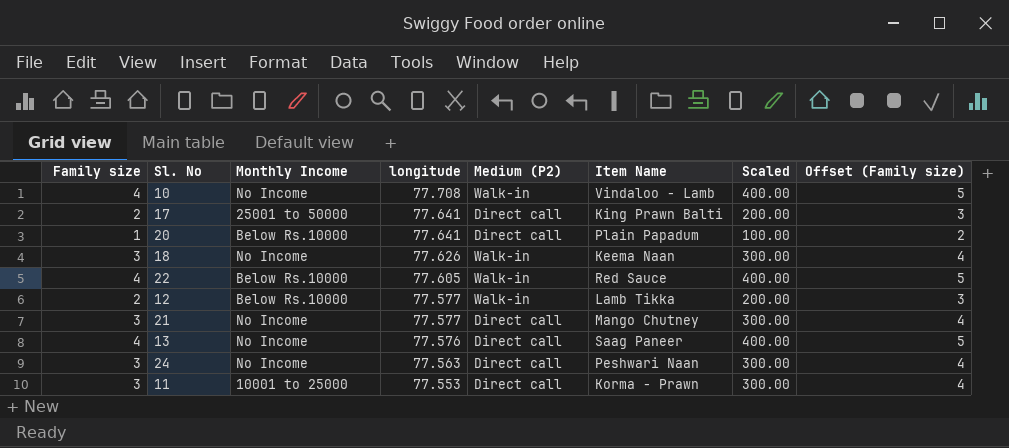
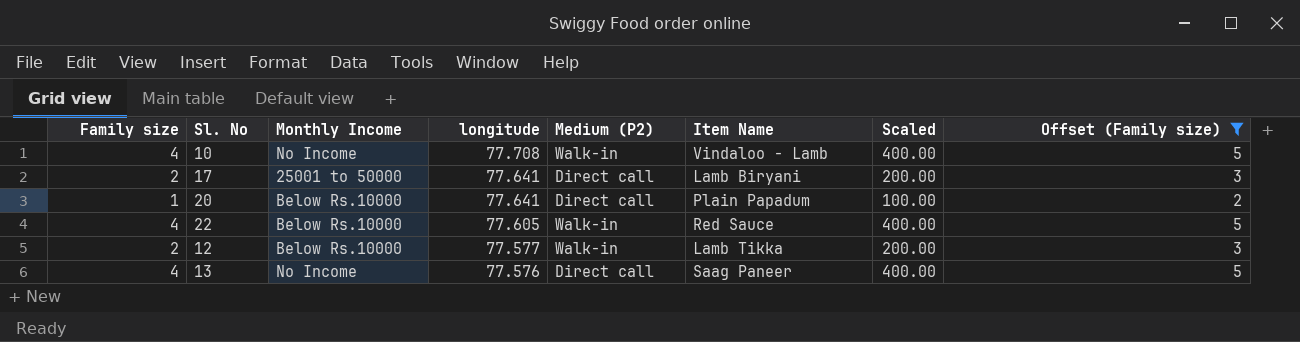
filter: none -> Offset (Family size) != 4
17 | Item Name: King Prawn Balti -> Lamb Biryani

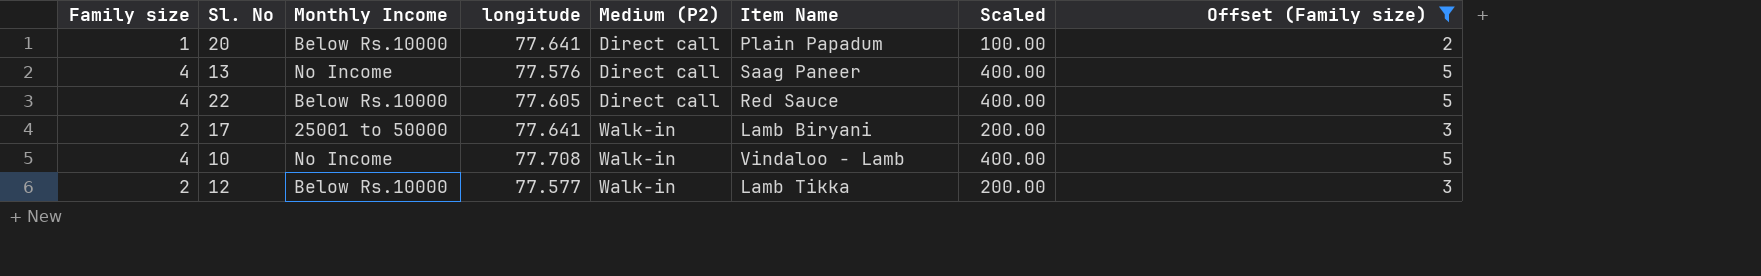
row order: longitude descending -> Medium (P2) ascending
22 | Medium (P2): Walk-in -> Direct call
17 | Medium (P2): Direct call -> Walk-in

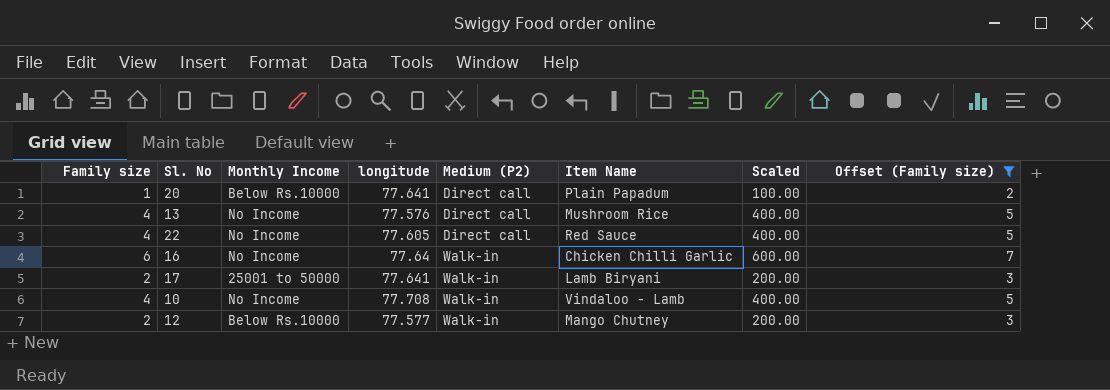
13 | Item Name: Saag Paneer -> Mushroom Rice
22 | Monthly Income: Below Rs.10000 -> No Income
row 16: none -> 6 | No Income | 77.64 | Walk-in | Chicken Chilli Garlic | 600.00 | 7
12 | Item Name: Lamb Tikka -> Mango Chutney

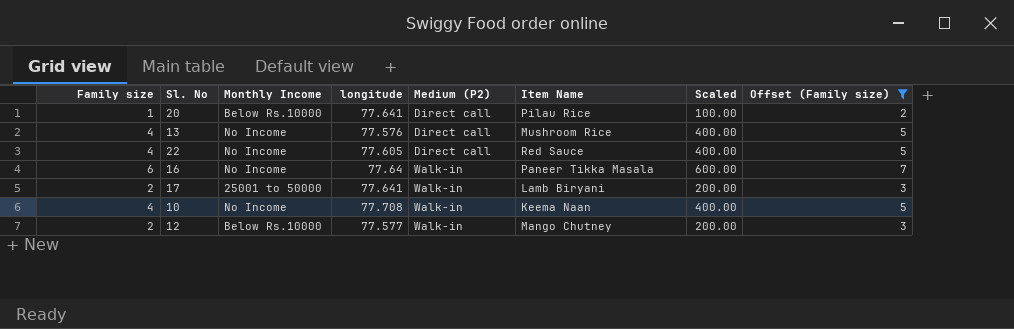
20 | Item Name: Plain Papadum -> Pilau Rice
16 | Item Name: Chicken Chilli Garlic -> Paneer Tikka Masala
10 | Item Name: Vindaloo - Lamb -> Keema Naan

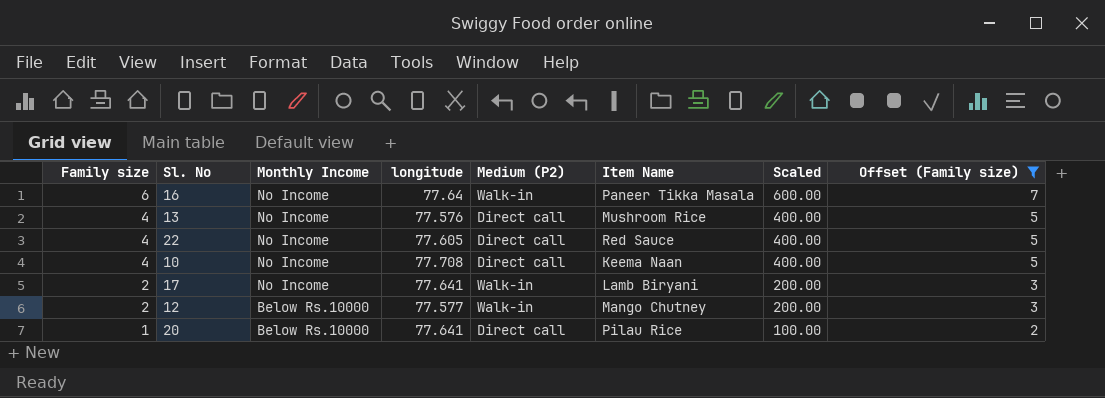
row order: Medium (P2) ascending -> Family size descending
10 | Medium (P2): Walk-in -> Direct call
17 | Monthly Income: 25001 to 50000 -> No Income

